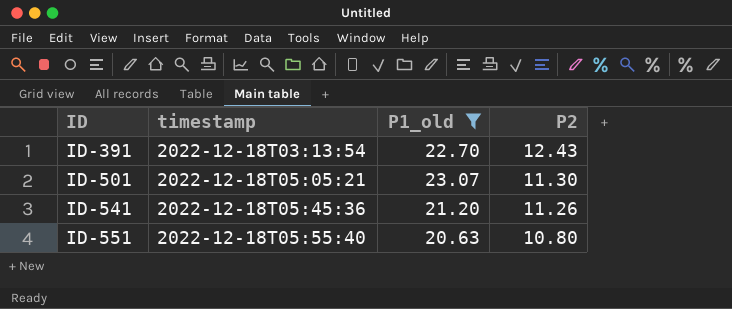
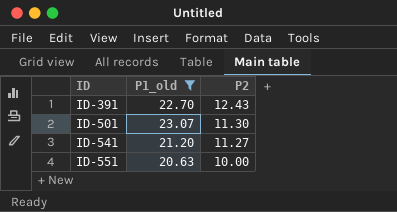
column timestamp | position: 2 -> none
ID-541 | P2: 11.26 -> 11.27
ID-551 | P2: 10.80 -> 10.00

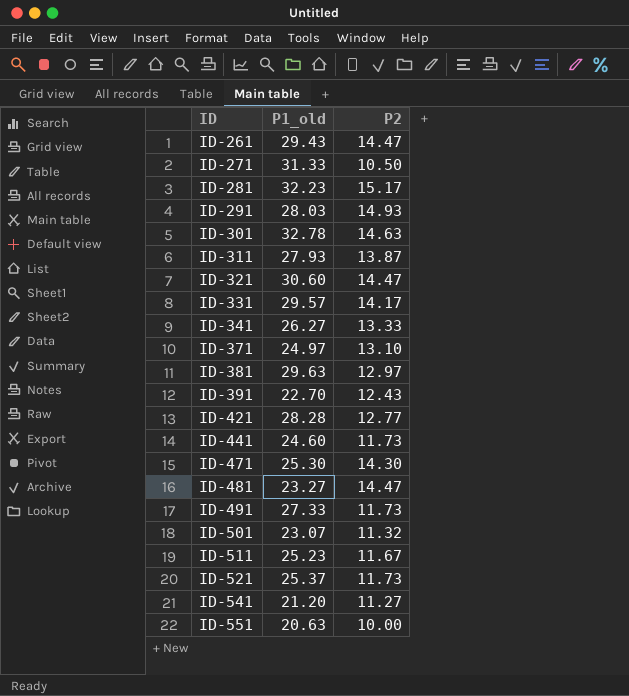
filter: P1_old <= 23.07 -> none
ID-501 | P2: 11.30 -> 11.32

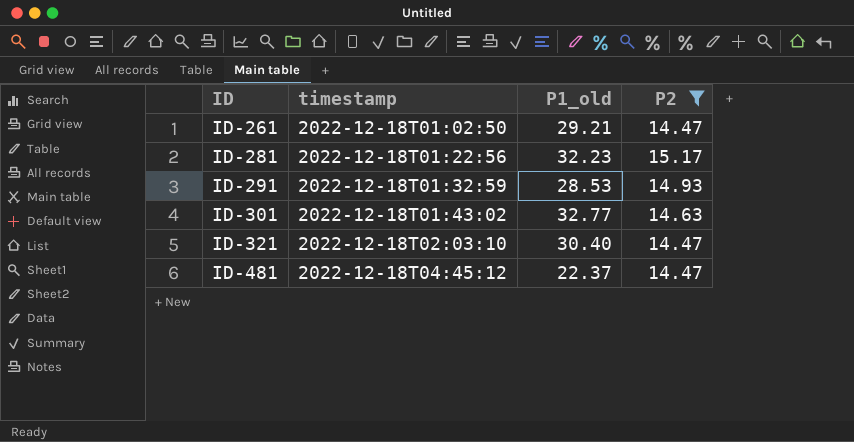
filter: none -> P2 >= 14.47
column timestamp | position: none -> 2
ID-261 | P1_old: 29.43 -> 29.21
ID-291 | P1_old: 28.03 -> 28.53
ID-301 | P1_old: 32.78 -> 32.77
ID-321 | P1_old: 30.60 -> 30.40
ID-481 | P1_old: 23.27 -> 22.37

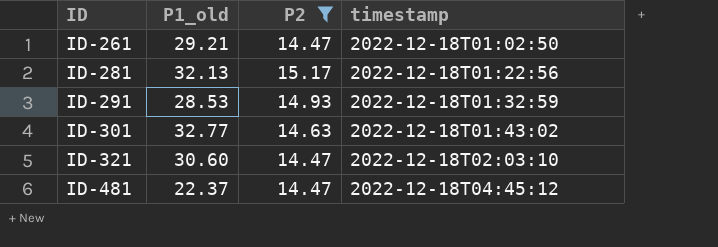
column timestamp | position: 2 -> 4
ID-281 | P1_old: 32.23 -> 32.13
ID-321 | P1_old: 30.40 -> 30.60

